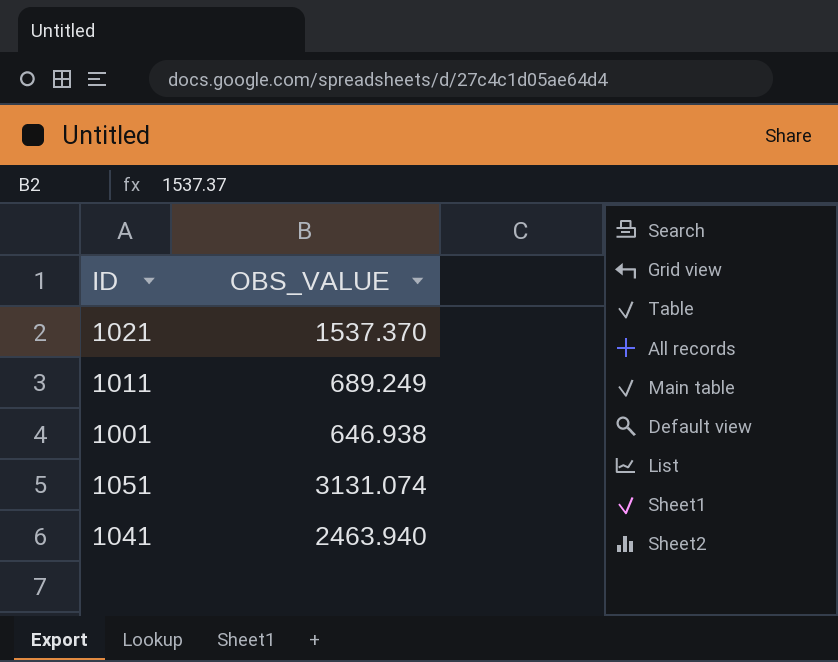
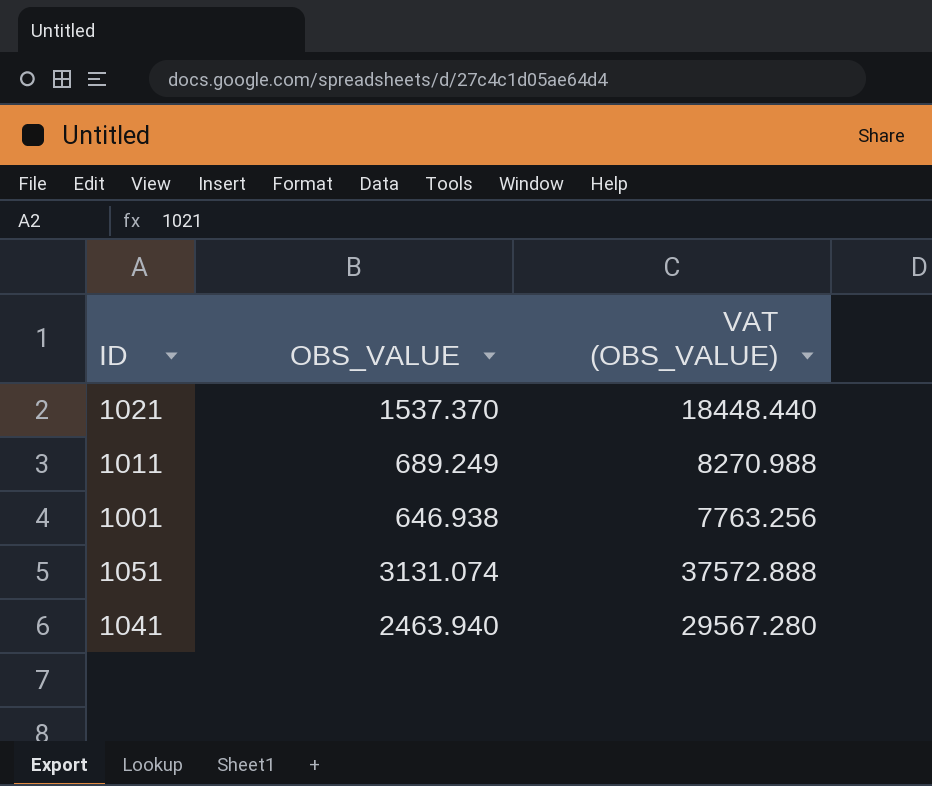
column VAT (OBS_VALUE) | formula: none -> [OBS_VALUE] * 12

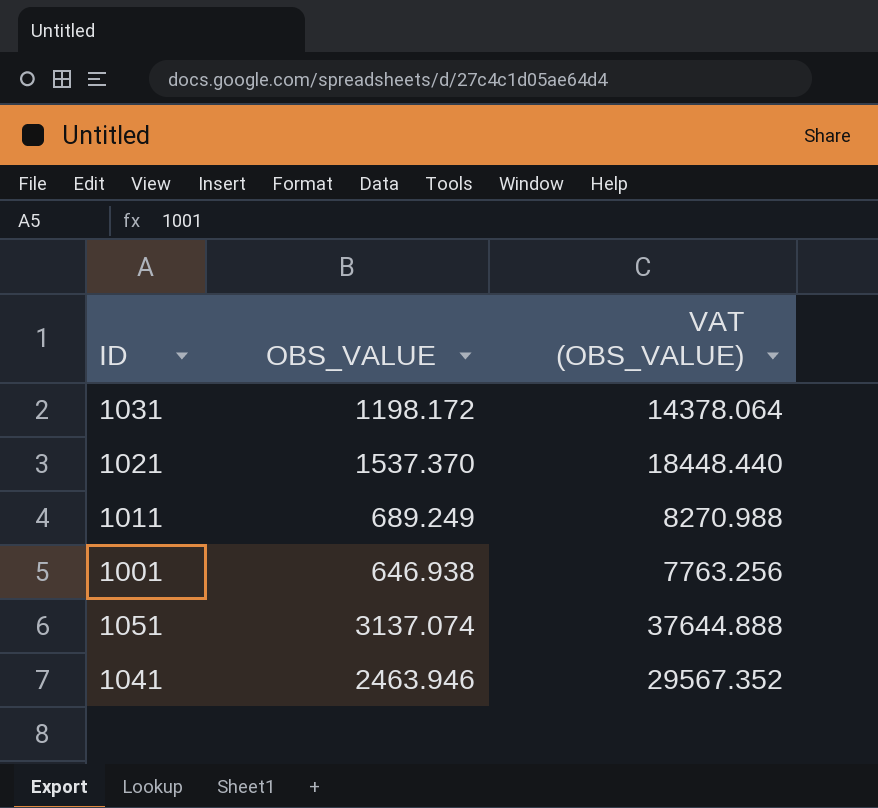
row 1031: none -> 1198.172 | 14378.064
1051 | OBS_VALUE: 3131.074 -> 3137.074
1051 | VAT (OBS_VALUE): 37572.888 -> 37644.888
1041 | OBS_VALUE: 2463.940 -> 2463.946
1041 | VAT (OBS_VALUE): 29567.280 -> 29567.352

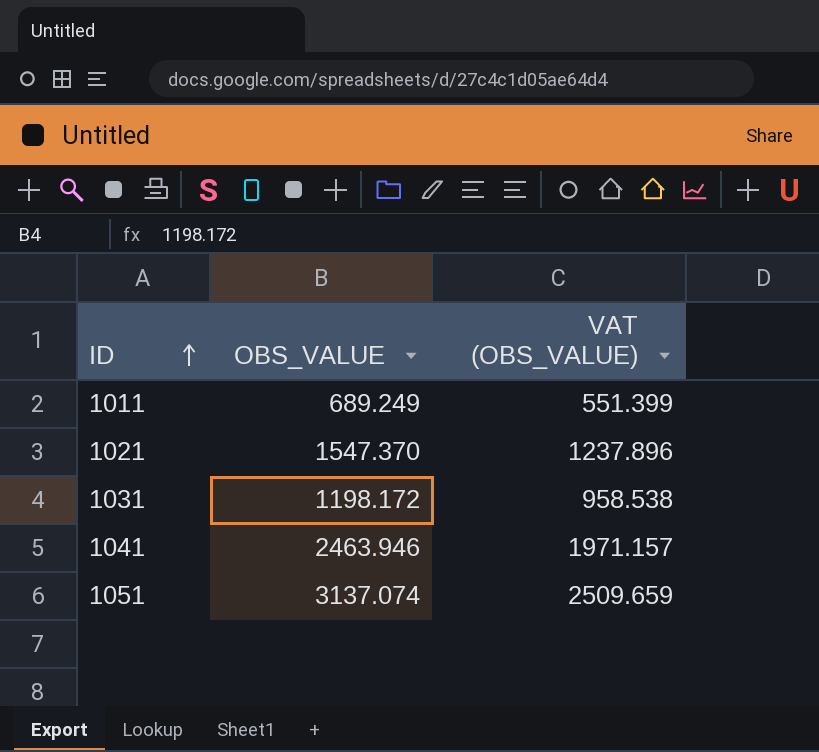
row order: none -> ID ascending
column VAT (OBS_VALUE) | formula: [OBS_VALUE] * 12 -> [OBS_VALUE] * 0.8
row 1001: 646.938 | 7763.256 -> none
1021 | OBS_VALUE: 1537.370 -> 1547.370

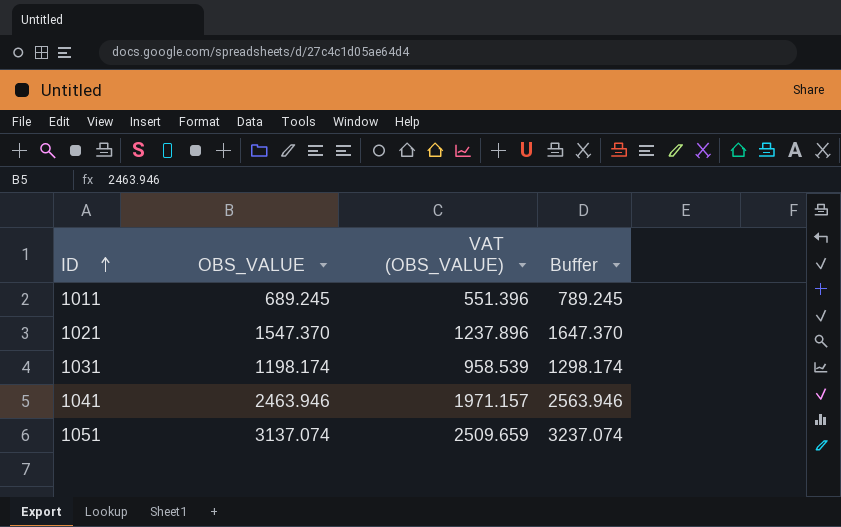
column Buffer | formula: none -> [OBS_VALUE] + 100
1011 | OBS_VALUE: 689.249 -> 689.245
1011 | VAT (OBS_VALUE): 551.399 -> 551.396
1031 | OBS_VALUE: 1198.172 -> 1198.174
1031 | VAT (OBS_VALUE): 958.538 -> 958.539

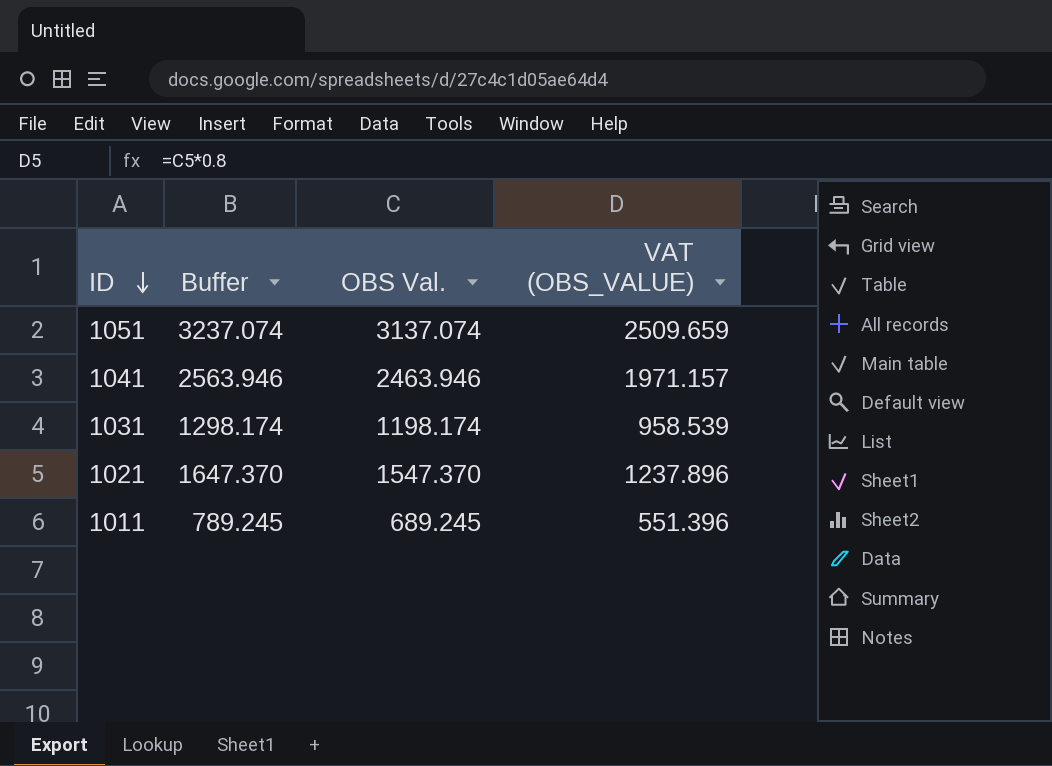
row order: ID ascending -> ID descending
column Buffer | position: 4 -> 2
column name: OBS_VALUE -> OBS Val.

